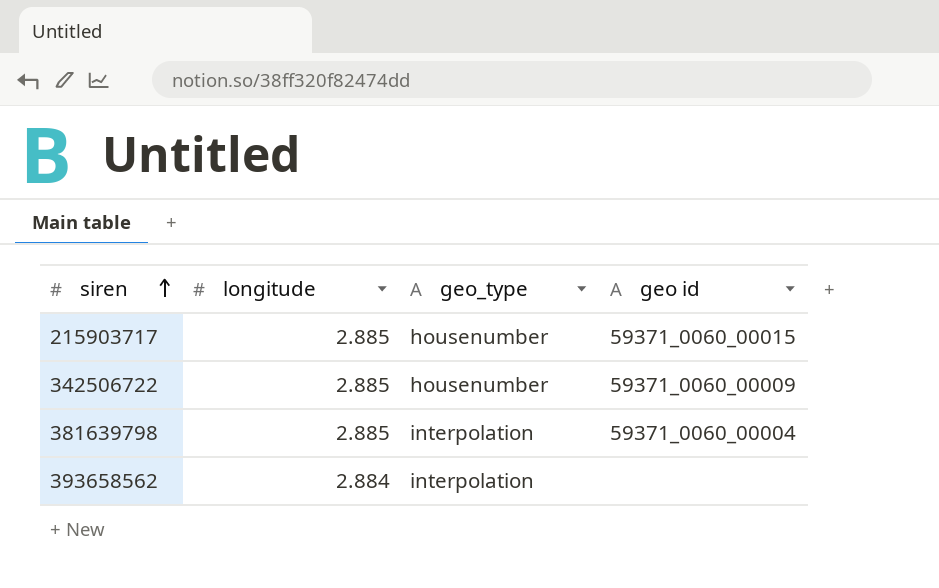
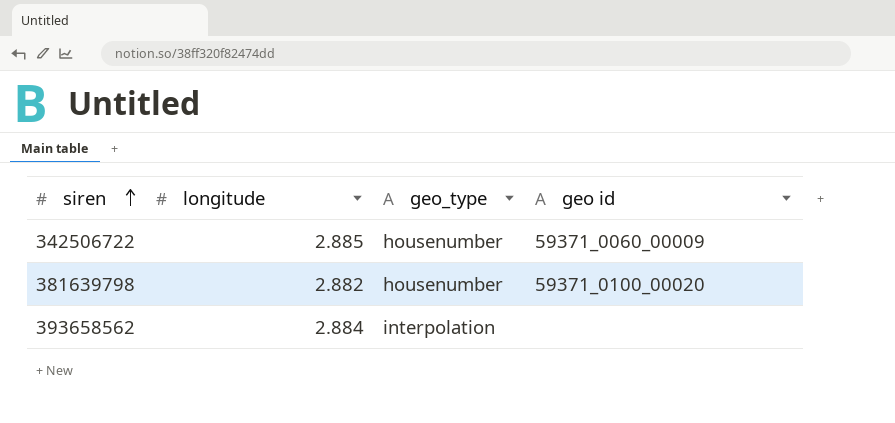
row 215903717: 2.885 | housenumber | 59371_0060_00015 -> none
381639798 | longitude: 2.885 -> 2.882
381639798 | geo_type: interpolation -> housenumber
381639798 | geo id: 59371_0060_00004 -> 59371_0100_00020

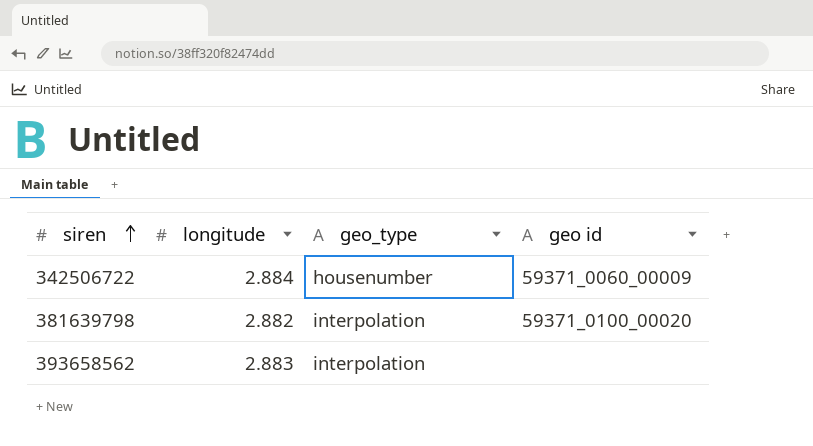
342506722 | longitude: 2.885 -> 2.884
381639798 | geo_type: housenumber -> interpolation
393658562 | longitude: 2.884 -> 2.883

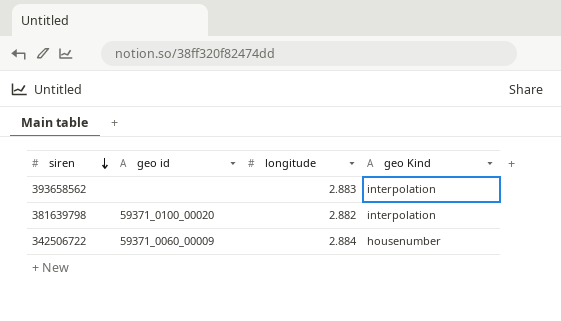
row order: siren ascending -> siren descending
column geo id | position: 4 -> 2
column name: geo_type -> geo Kind

